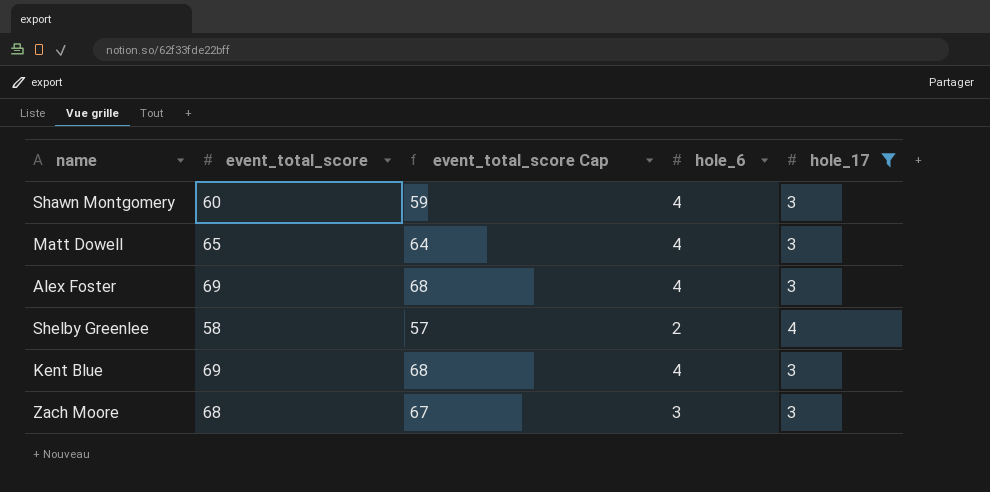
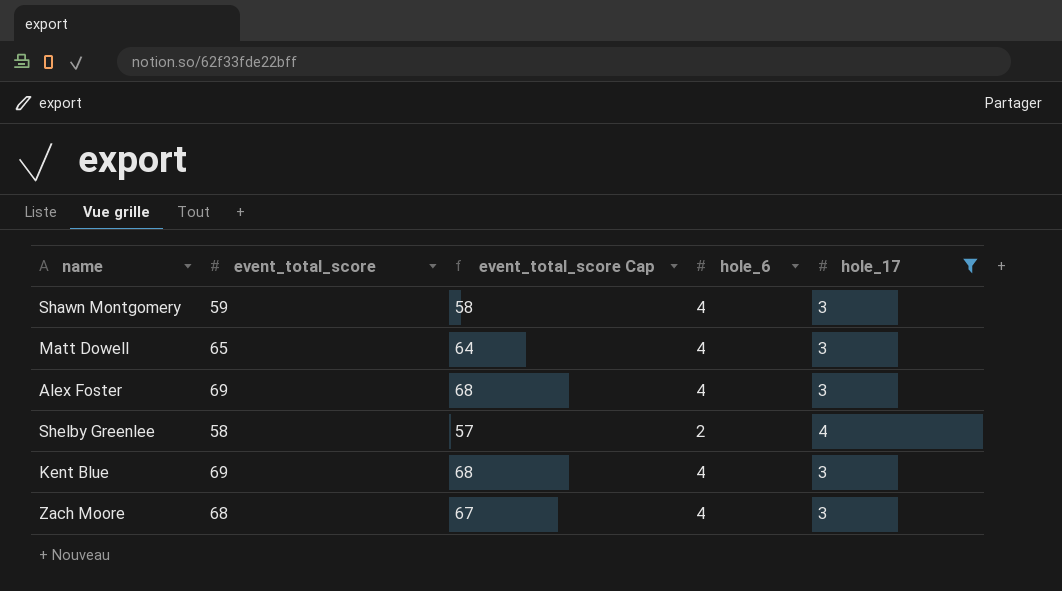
Shawn Montgomery | event_total_score: 60 -> 59
Shawn Montgomery | event_total_score Cap: 59 -> 58
Zach Moore | hole_6: 3 -> 4

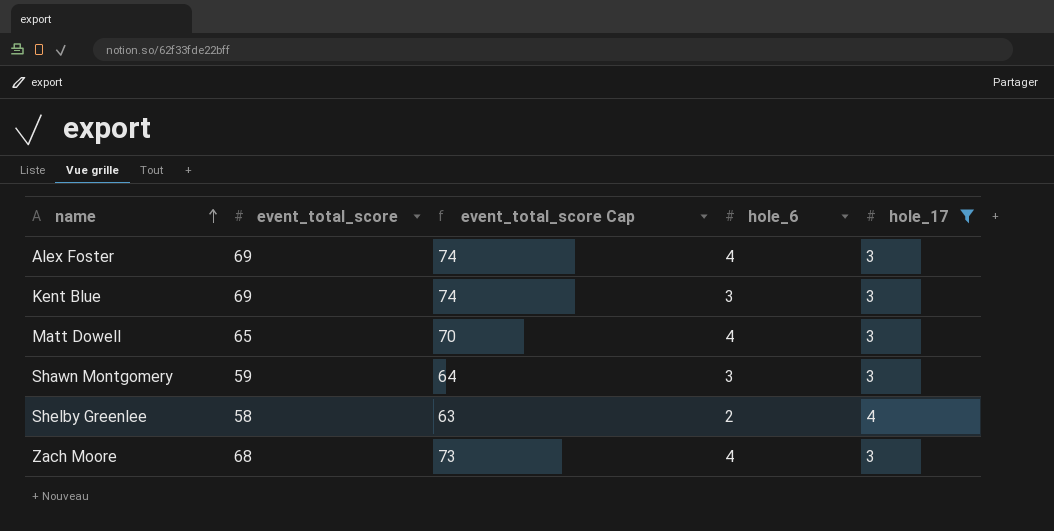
row order: none -> name ascending
column event_total_score Cap | formula: [event_total_score] - 1 -> [event_total_score] + 5
Kent Blue | hole_6: 4 -> 3
Shawn Montgomery | hole_6: 4 -> 3

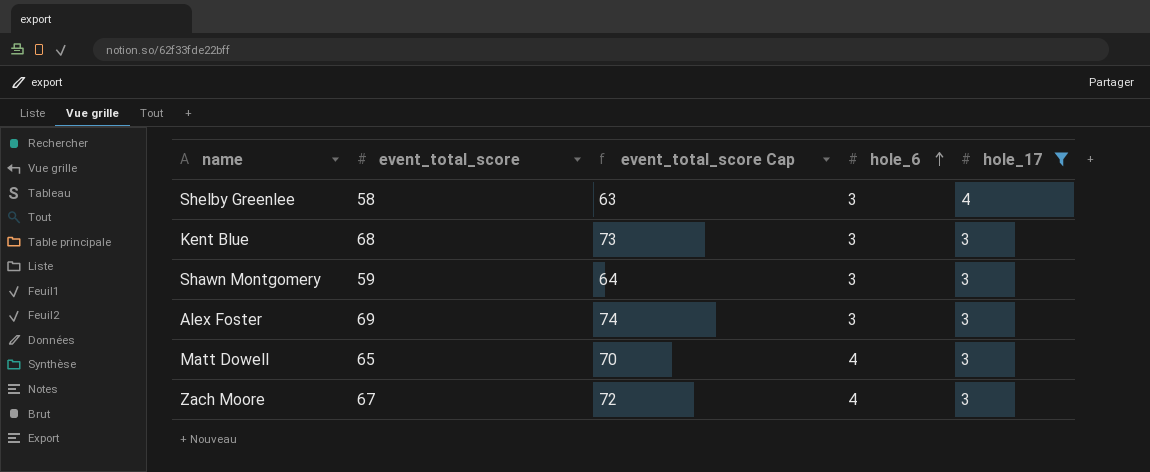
row order: name ascending -> hole_6 ascending
Shelby Greenlee | hole_6: 2 -> 3
Kent Blue | event_total_score: 69 -> 68
Kent Blue | event_total_score Cap: 74 -> 73
Alex Foster | hole_6: 4 -> 3
Zach Moore | event_total_score: 68 -> 67
Zach Moore | event_total_score Cap: 73 -> 72

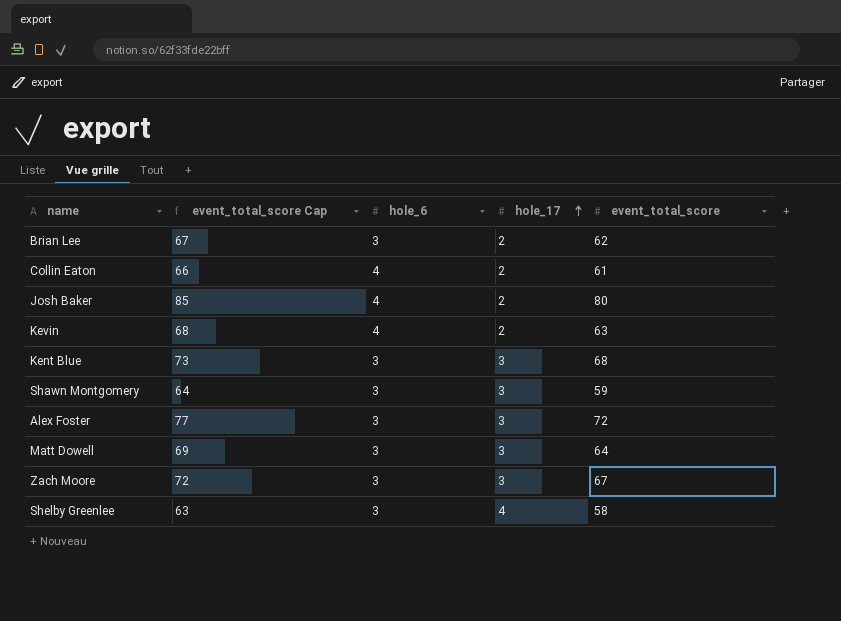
filter: hole_17 != 2 -> none
row order: hole_6 ascending -> hole_17 ascending
column event_total_score | position: 2 -> 5
Alex Foster | event_total_score Cap: 74 -> 77
Alex Foster | event_total_score: 69 -> 72
Matt Dowell | event_total_score Cap: 70 -> 69
Matt Dowell | hole_6: 4 -> 3
Matt Dowell | event_total_score: 65 -> 64
Zach Moore | hole_6: 4 -> 3

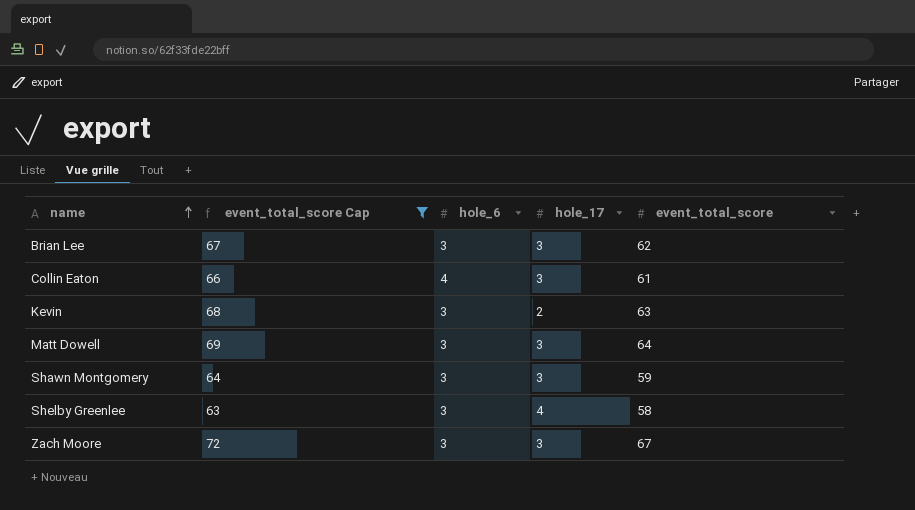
filter: none -> event_total_score Cap <= 72
row order: hole_17 ascending -> name ascending
Brian Lee | hole_17: 2 -> 3
Collin Eaton | hole_17: 2 -> 3
Kevin | hole_6: 4 -> 3

